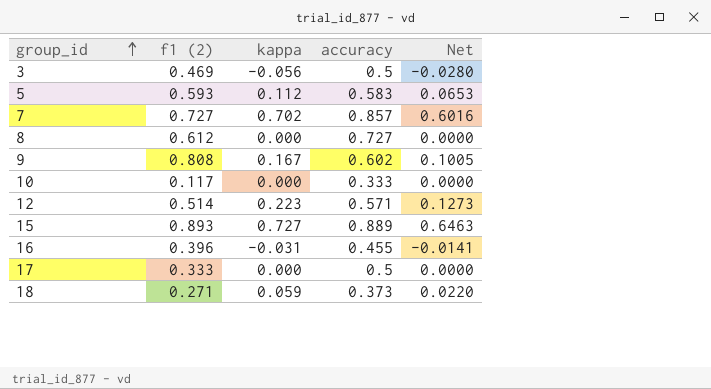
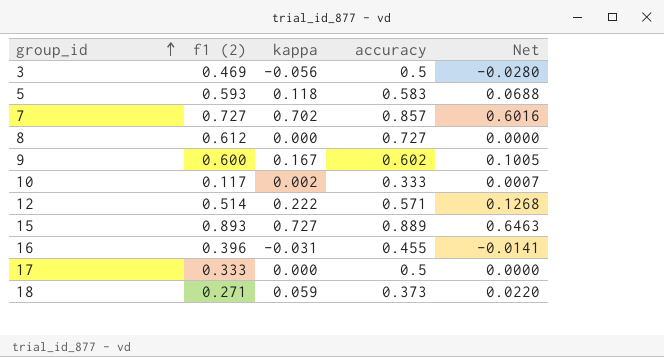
5 | kappa: 0.112 -> 0.118
5 | Net: 0.0653 -> 0.0688
9 | f1 (2): 0.808 -> 0.600
10 | kappa: 0.000 -> 0.002
10 | Net: 0.0000 -> 0.0007
12 | kappa: 0.223 -> 0.222
12 | Net: 0.1273 -> 0.1268

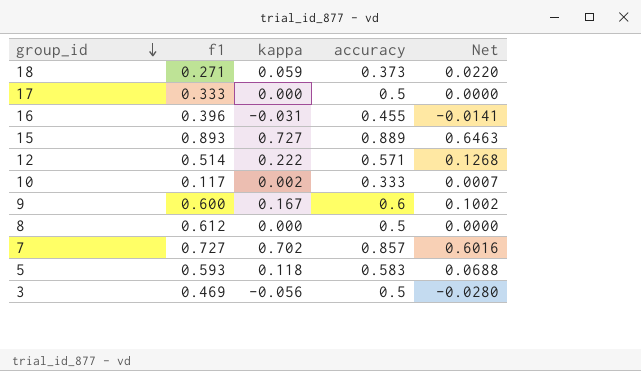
row order: group_id ascending -> group_id descending
column name: f1 (2) -> f1
9 | accuracy: 0.602 -> 0.6
9 | Net: 0.1005 -> 0.1002
8 | accuracy: 0.727 -> 0.5

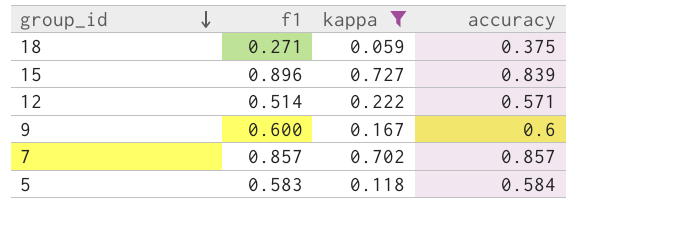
filter: none -> kappa >= 0.059
column Net | formula: [kappa] * [accuracy] -> none
18 | accuracy: 0.373 -> 0.375
15 | f1: 0.893 -> 0.896
15 | accuracy: 0.889 -> 0.839
7 | f1: 0.727 -> 0.857
5 | f1: 0.593 -> 0.583
5 | accuracy: 0.583 -> 0.584

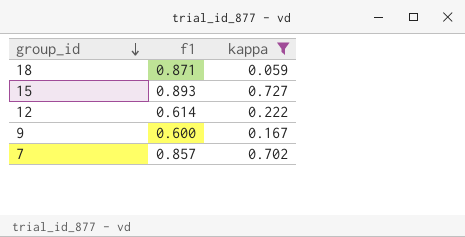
column accuracy | position: 4 -> none
row 5: 0.583 | 0.118 | 0.584 -> none
18 | f1: 0.271 -> 0.871
15 | f1: 0.896 -> 0.893
12 | f1: 0.514 -> 0.614

